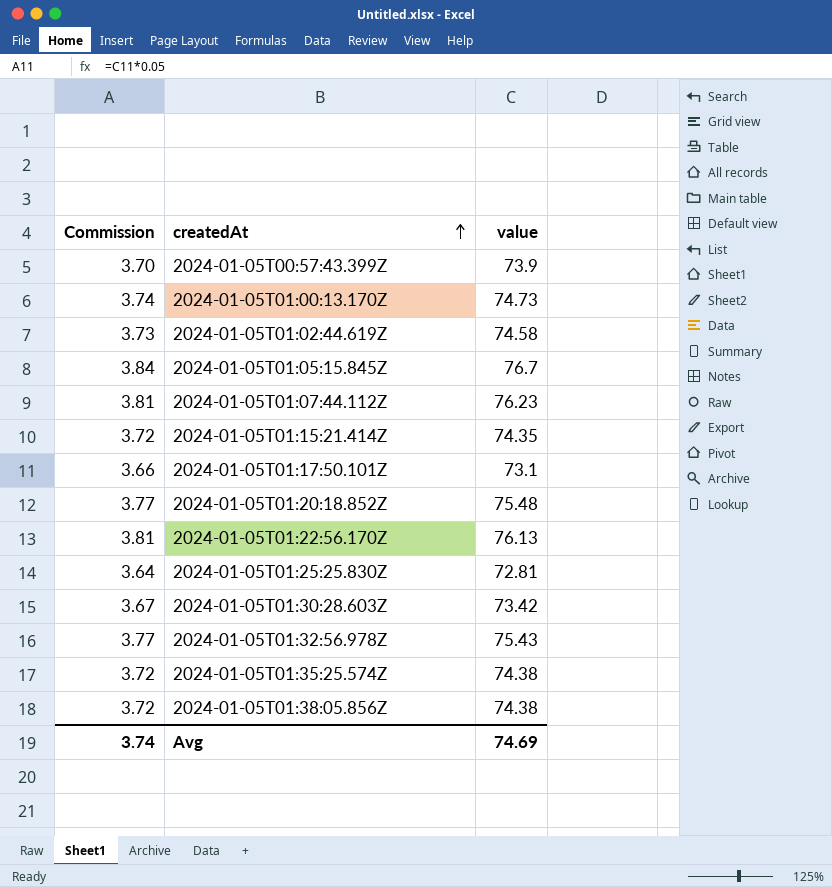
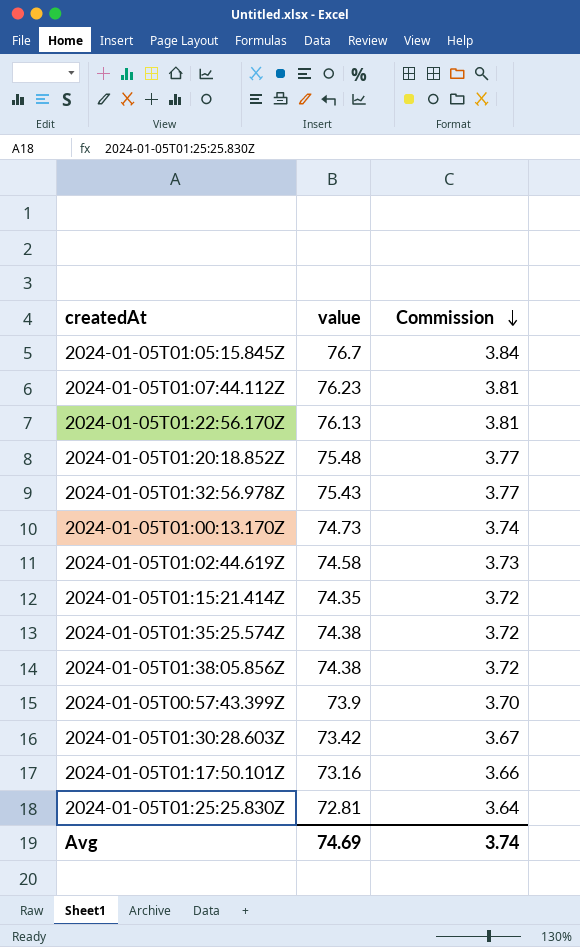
row order: createdAt ascending -> Commission descending
column Commission | position: 1 -> 3
2024-01-05T01:17:50.101Z | value: 73.1 -> 73.16

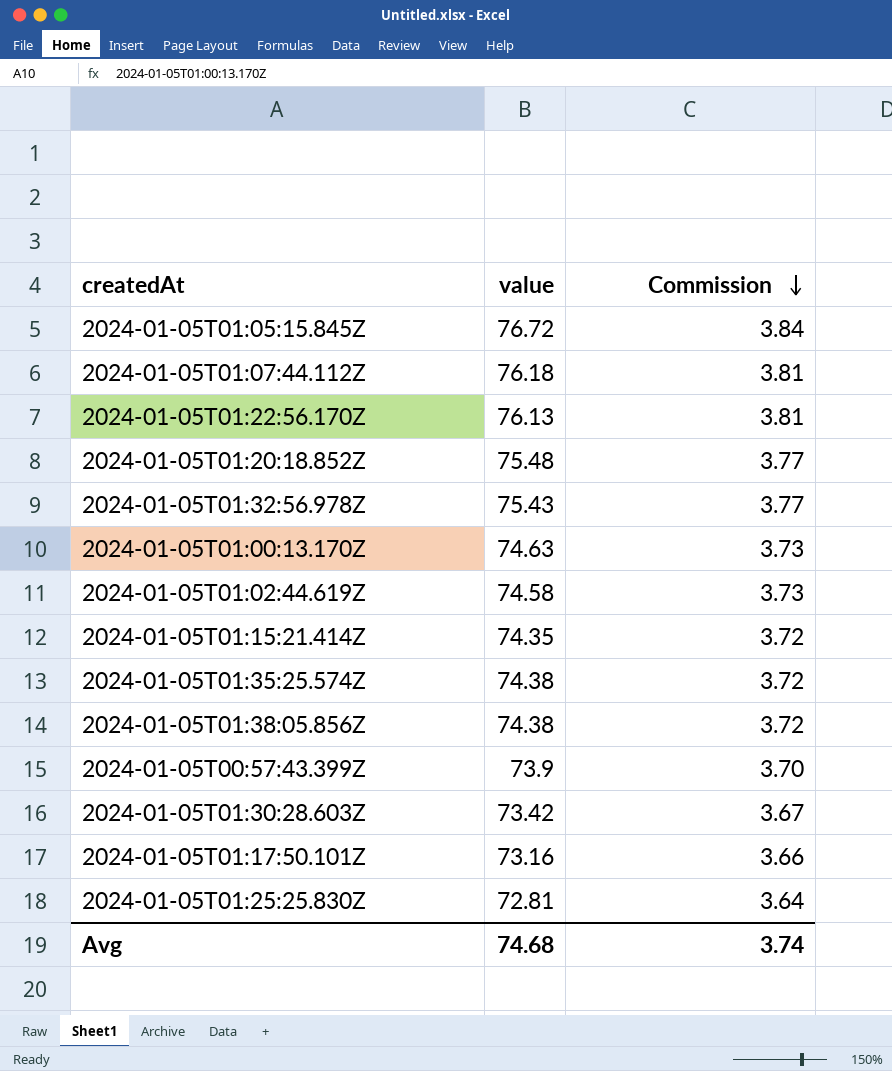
2024-01-05T01:05:15.845Z | value: 76.7 -> 76.72
2024-01-05T01:07:44.112Z | value: 76.23 -> 76.18
2024-01-05T01:00:13.170Z | value: 74.73 -> 74.63
2024-01-05T01:00:13.170Z | Commission: 3.74 -> 3.73
Avg | value: 74.69 -> 74.68

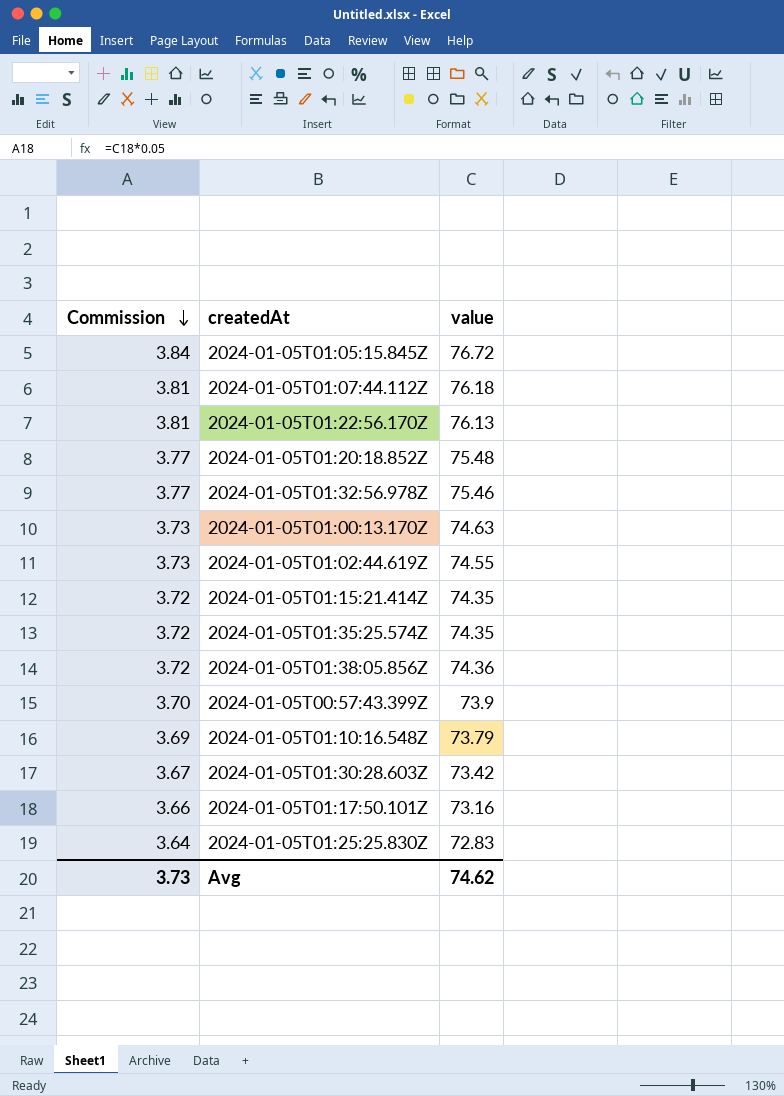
column Commission | position: 3 -> 1
2024-01-05T01:32:56.978Z | value: 75.43 -> 75.46
2024-01-05T01:02:44.619Z | value: 74.58 -> 74.55
2024-01-05T01:35:25.574Z | value: 74.38 -> 74.35
2024-01-05T01:38:05.856Z | value: 74.38 -> 74.36
row 2024-01-05T01:10:16.548Z: none -> 3.69 | 73.79
2024-01-05T01:25:25.830Z | value: 72.81 -> 72.83
Avg | Commission: 3.74 -> 3.73
Avg | value: 74.68 -> 74.62

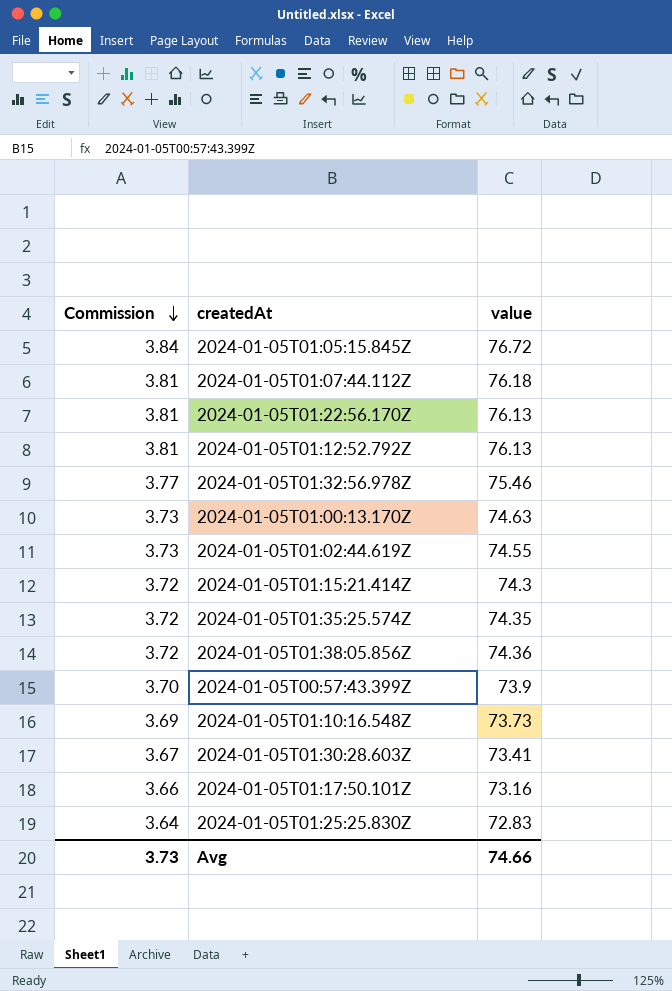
row 2024-01-05T01:20:18.852Z: 3.77 | 75.48 -> none
row 2024-01-05T01:12:52.792Z: none -> 3.81 | 76.13
2024-01-05T01:15:21.414Z | value: 74.35 -> 74.3
2024-01-05T01:10:16.548Z | value: 73.79 -> 73.73
2024-01-05T01:30:28.603Z | value: 73.42 -> 73.41
Avg | value: 74.62 -> 74.66

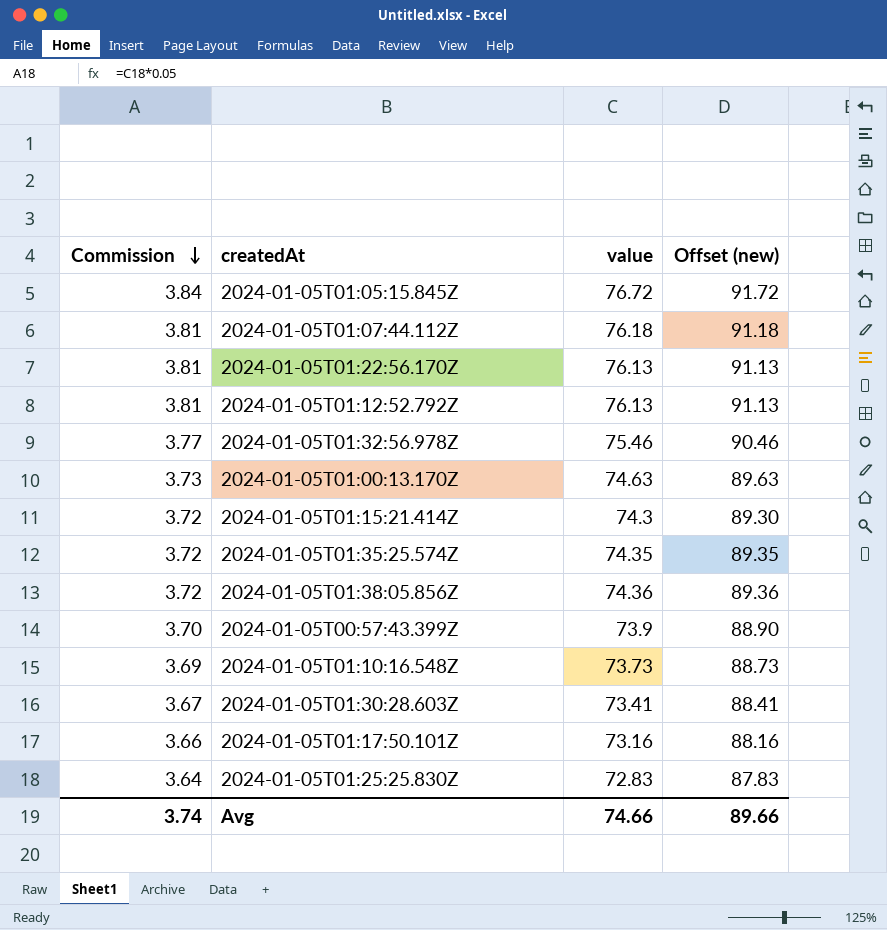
column Offset (new) | formula: none -> [value] + 15
row 2024-01-05T01:02:44.619Z: 3.73 | 74.55 -> none
Avg | Commission: 3.73 -> 3.74

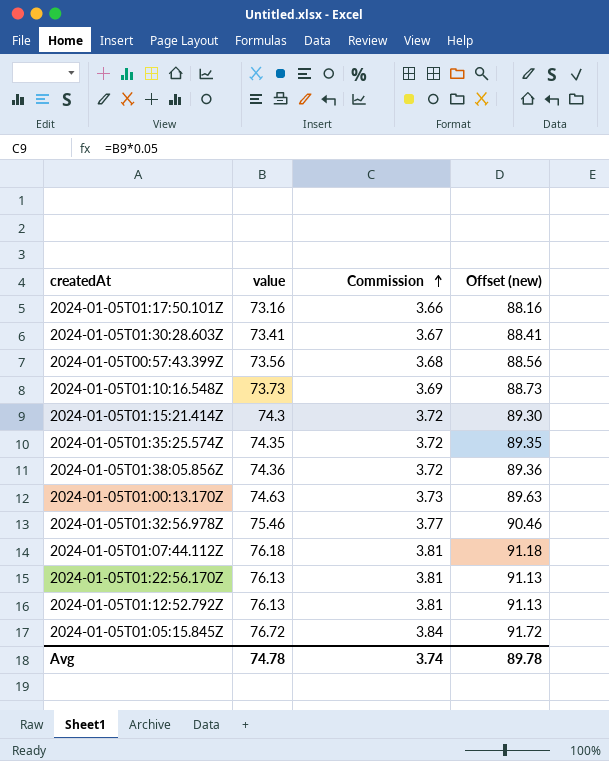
row order: Commission descending -> Commission ascending
column Commission | position: 1 -> 3
row 2024-01-05T01:25:25.830Z: 3.64 | 72.83 | 87.83 -> none
2024-01-05T00:57:43.399Z | value: 73.9 -> 73.56
2024-01-05T00:57:43.399Z | Commission: 3.70 -> 3.68
2024-01-05T00:57:43.399Z | Offset (new): 88.90 -> 88.56
Avg | value: 74.66 -> 74.78
Avg | Offset (new): 89.66 -> 89.78

